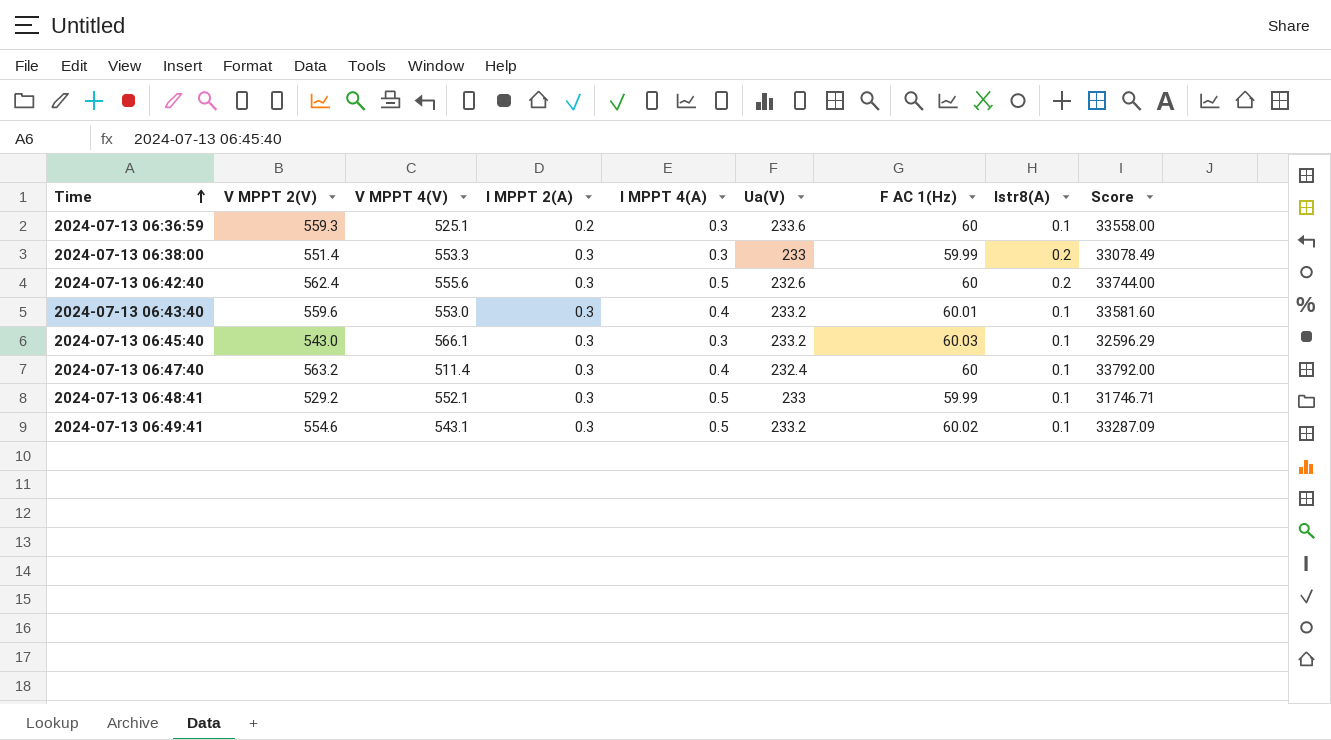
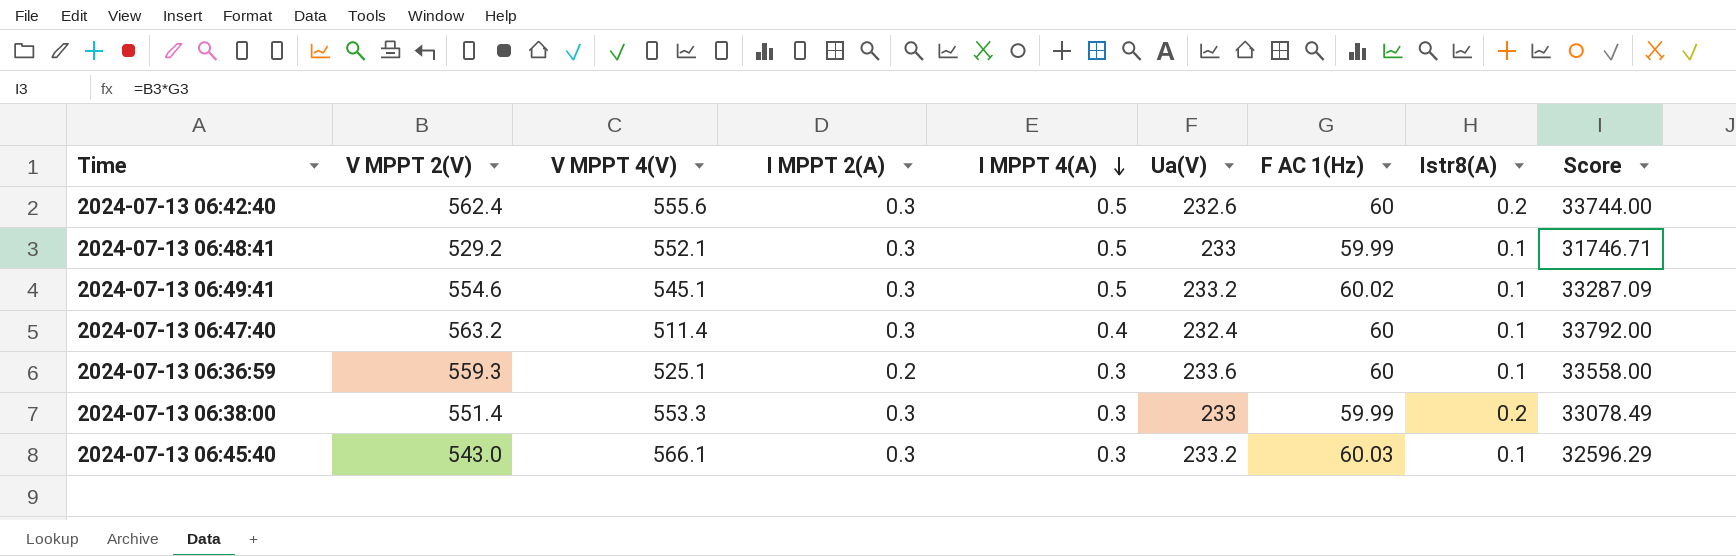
row order: Time ascending -> I MPPT 4(A) descending
row 2024-07-13 06:43:40: 559.6 | 553.0 | 0.3 | 0.4 | 233.2 | 60.01 | 0.1 | 33581.60 -> none
2024-07-13 06:49:41 | V MPPT 4(V): 543.1 -> 545.1

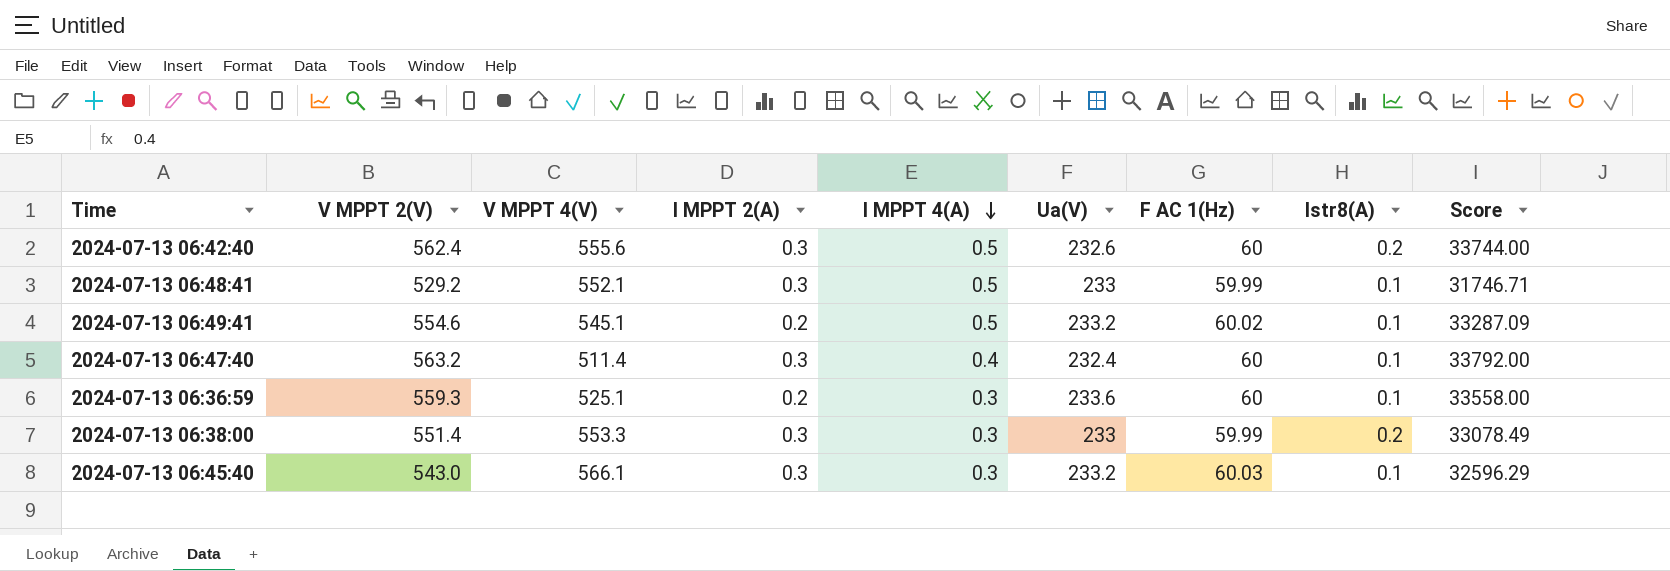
2024-07-13 06:49:41 | I MPPT 2(A): 0.3 -> 0.2

